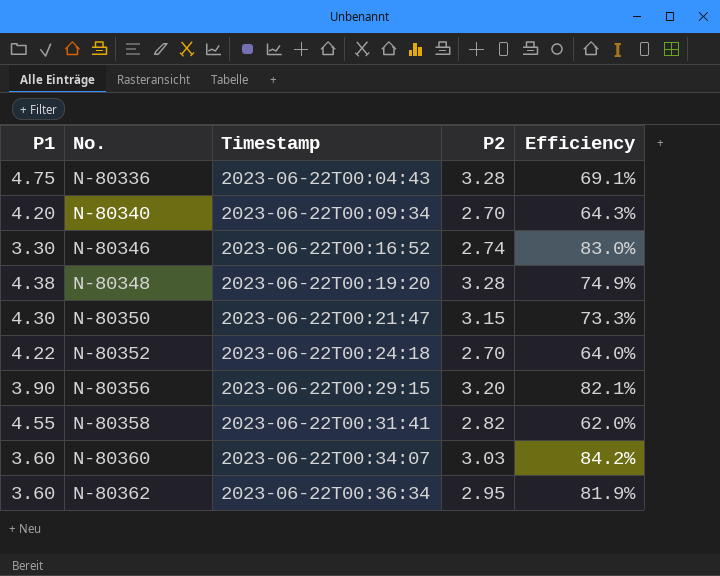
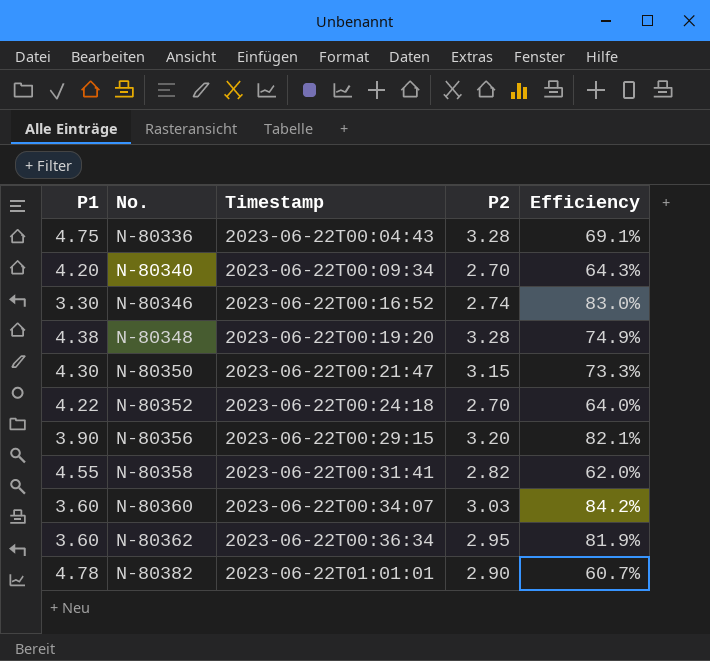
row N-80382: none -> 4.78 | 2023-06-22T01:01:01 | 2.90 | 60.7%

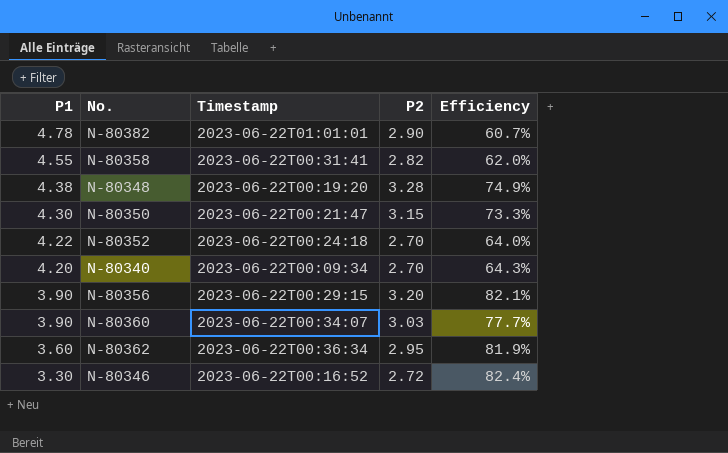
row order: No. ascending -> P1 descending
row N-80336: 4.75 | 2023-06-22T00:04:43 | 3.28 | 69.1% -> none
N-80360 | P1: 3.60 -> 3.90
N-80360 | Efficiency: 84.2% -> 77.7%
N-80346 | P2: 2.74 -> 2.72
N-80346 | Efficiency: 83.0% -> 82.4%

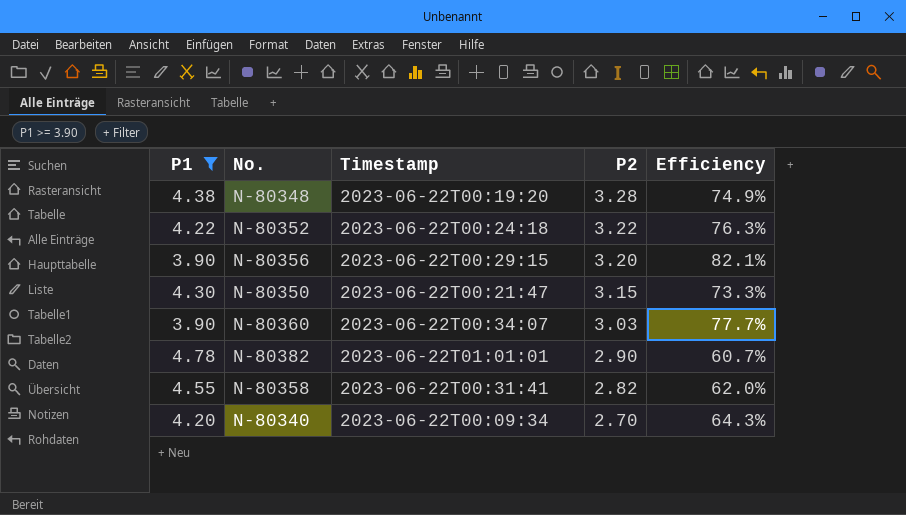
filter: none -> P1 >= 3.90
row order: P1 descending -> P2 descending
N-80352 | P2: 2.70 -> 3.22
N-80352 | Efficiency: 64.0% -> 76.3%

